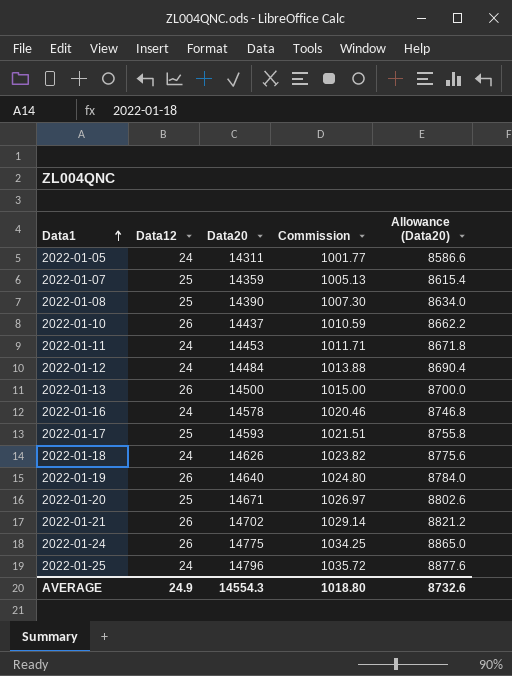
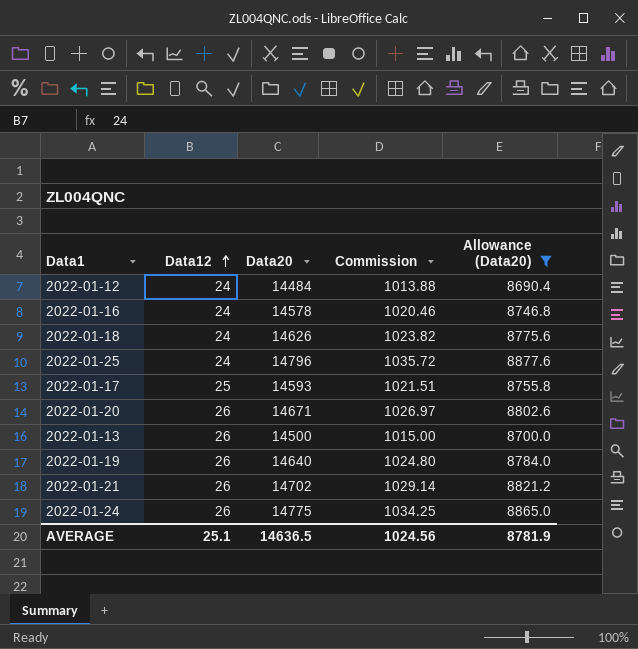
filter: none -> Allowance (Data20) >= 8690.4
row order: Data1 ascending -> Data12 ascending
2022-01-20 | Data12: 25 -> 26
AVERAGE | Data12: 24.9 -> 25.1
AVERAGE | Data20: 14554.3 -> 14636.5
AVERAGE | Commission: 1018.80 -> 1024.56
AVERAGE | Allowance (Data20): 8732.6 -> 8781.9

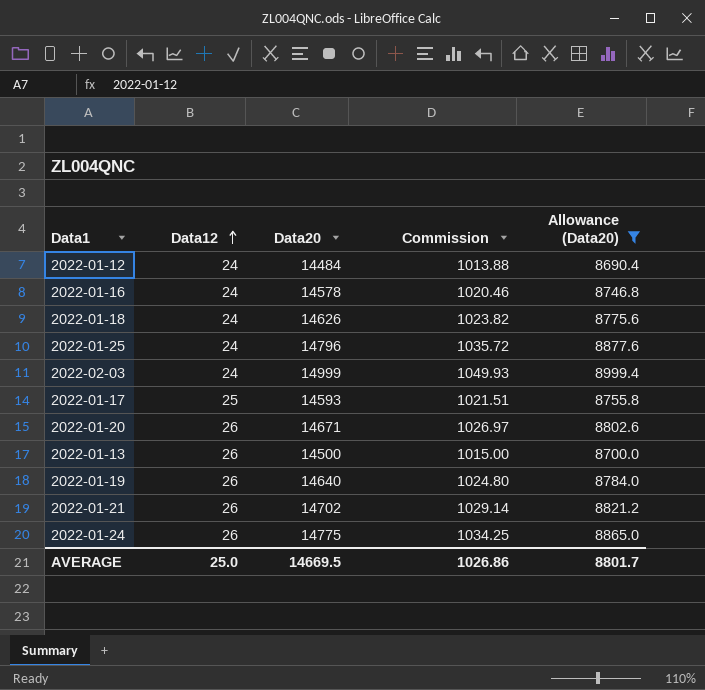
row 2022-02-03: none -> 24 | 14999 | 1049.93 | 8999.4
AVERAGE | Data12: 25.1 -> 25.0
AVERAGE | Data20: 14636.5 -> 14669.5
AVERAGE | Commission: 1024.56 -> 1026.86
AVERAGE | Allowance (Data20): 8781.9 -> 8801.7

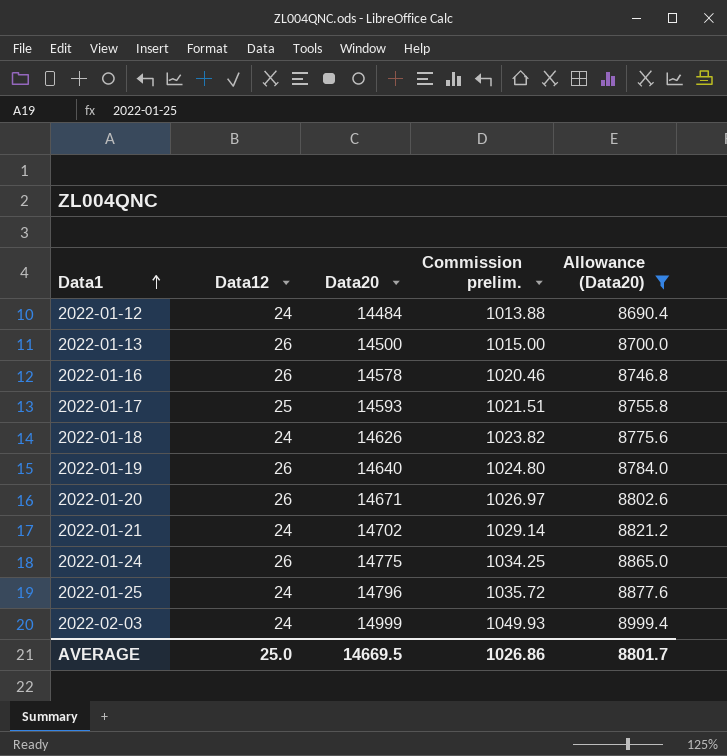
row order: Data12 ascending -> Data1 ascending
column name: Commission -> Commission prelim.
2022-01-16 | Data12: 24 -> 26
2022-01-21 | Data12: 26 -> 24

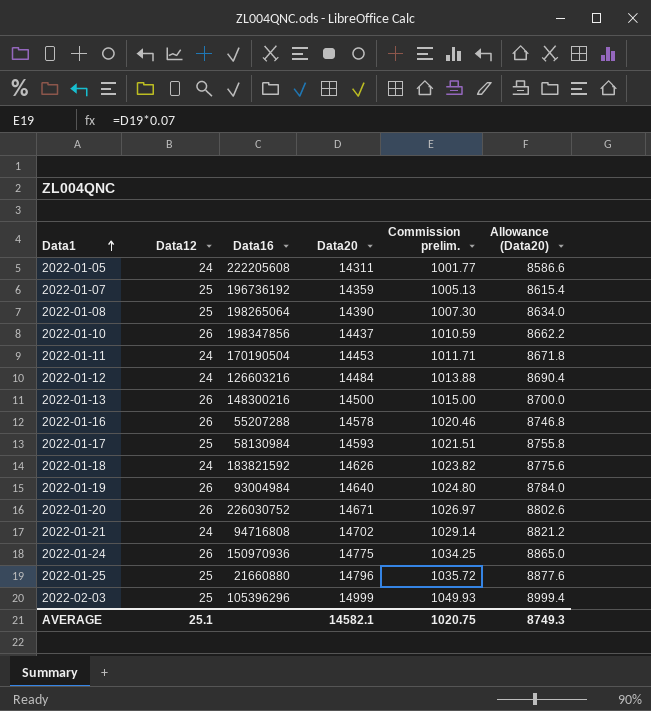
filter: Allowance (Data20) >= 8690.4 -> none
column Data16 | position: none -> 3
2022-01-25 | Data12: 24 -> 25
2022-02-03 | Data12: 24 -> 25
AVERAGE | Data12: 25.0 -> 25.1
AVERAGE | Data20: 14669.5 -> 14582.1
AVERAGE | Commission prelim.: 1026.86 -> 1020.75
AVERAGE | Allowance (Data20): 8801.7 -> 8749.3

